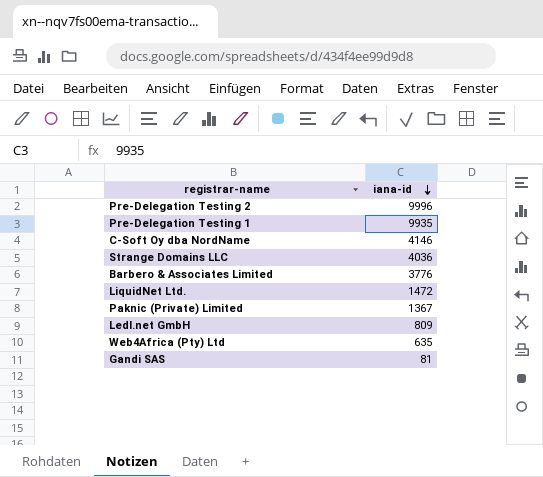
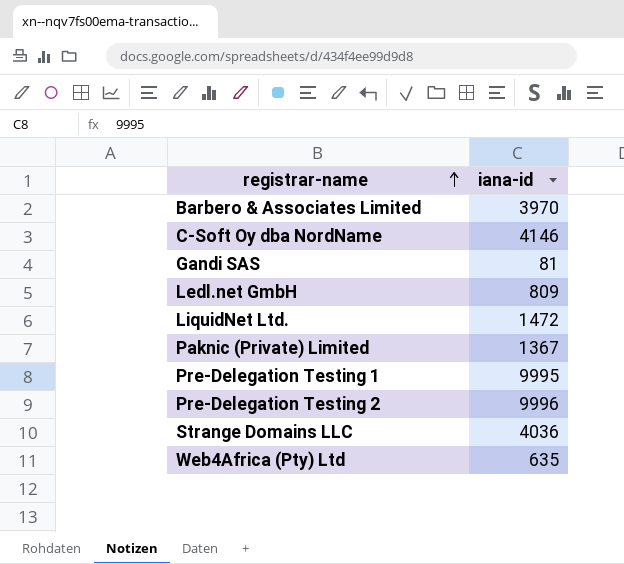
row order: iana-id descending -> registrar-name ascending
Barbero & Associates Limited | iana-id: 3776 -> 3970
Pre-Delegation Testing 1 | iana-id: 9935 -> 9995

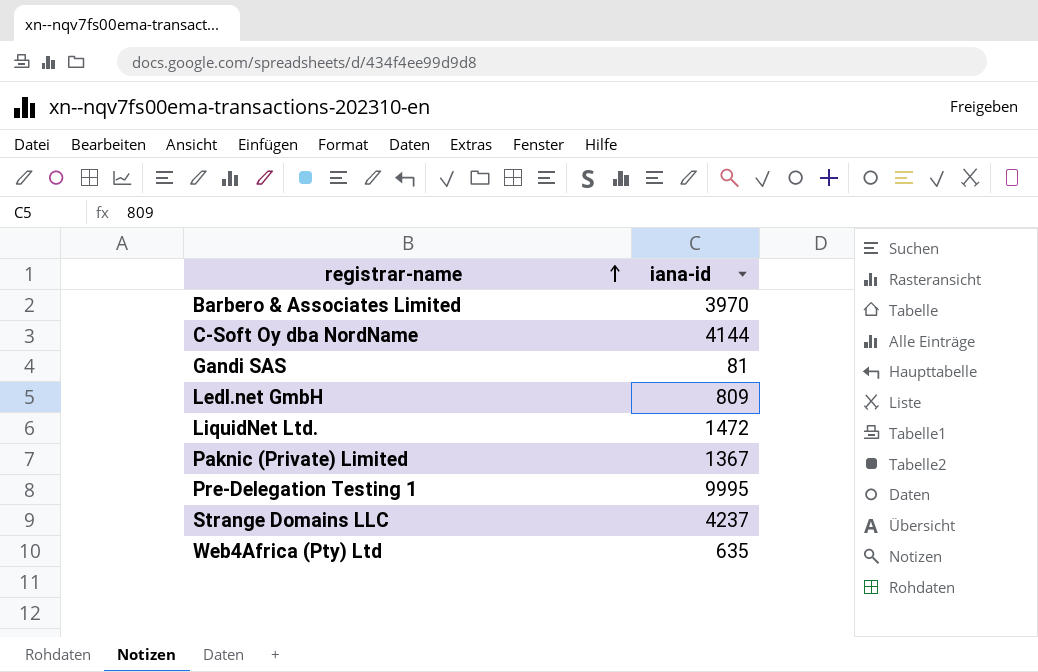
row Pre-Delegation Testing 2: 9996 -> none
C-Soft Oy dba NordName | iana-id: 4146 -> 4144
Strange Domains LLC | iana-id: 4036 -> 4237

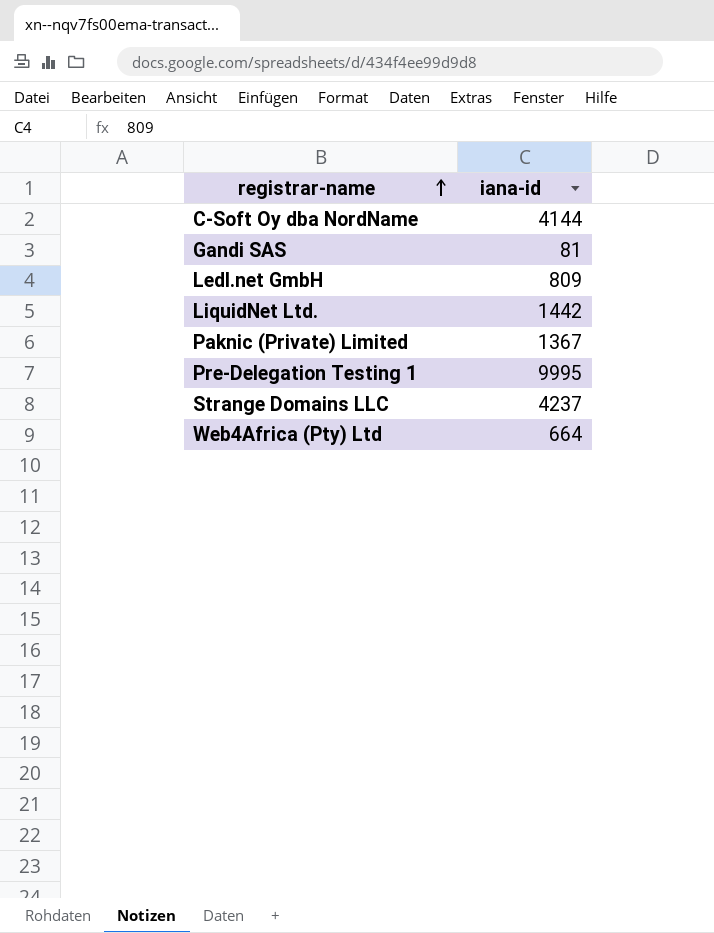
row Barbero & Associates Limited: 3970 -> none
LiquidNet Ltd. | iana-id: 1472 -> 1442
Web4Africa (Pty) Ltd | iana-id: 635 -> 664

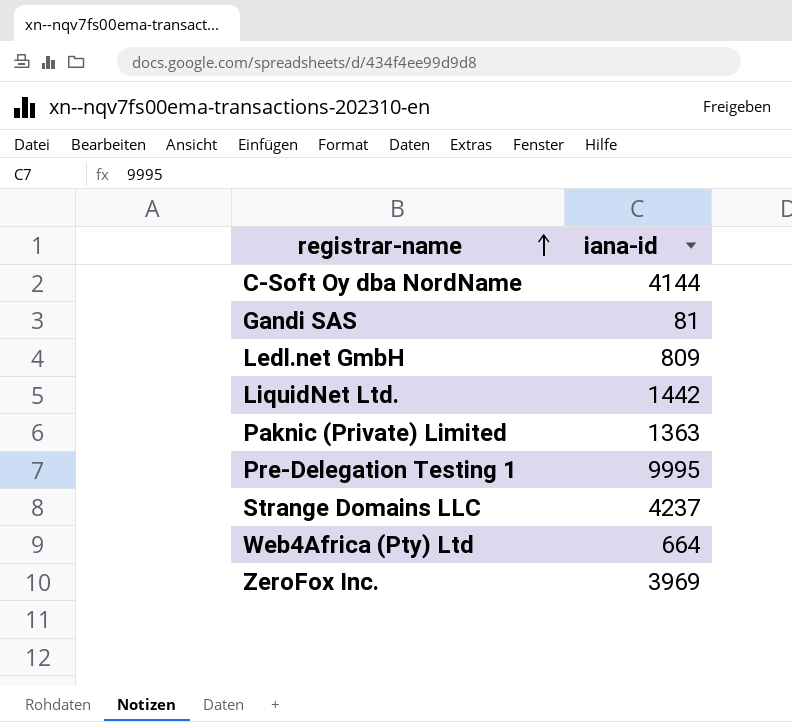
Paknic (Private) Limited | iana-id: 1367 -> 1363
row ZeroFox Inc.: none -> 3969

